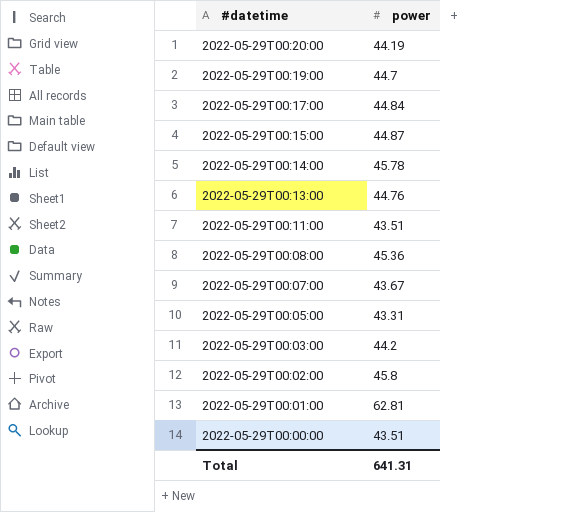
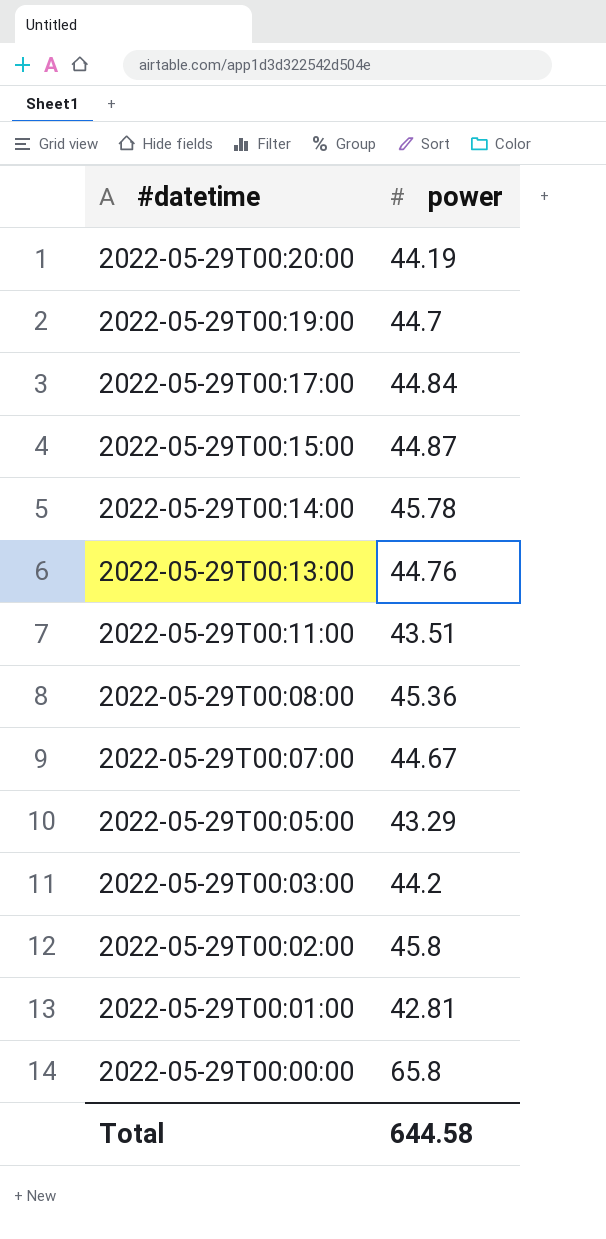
2022-05-29T00:07:00 | power: 43.67 -> 44.67
2022-05-29T00:05:00 | power: 43.31 -> 43.29
2022-05-29T00:01:00 | power: 62.81 -> 42.81
2022-05-29T00:00:00 | power: 43.51 -> 65.8
Total | power: 641.31 -> 644.58

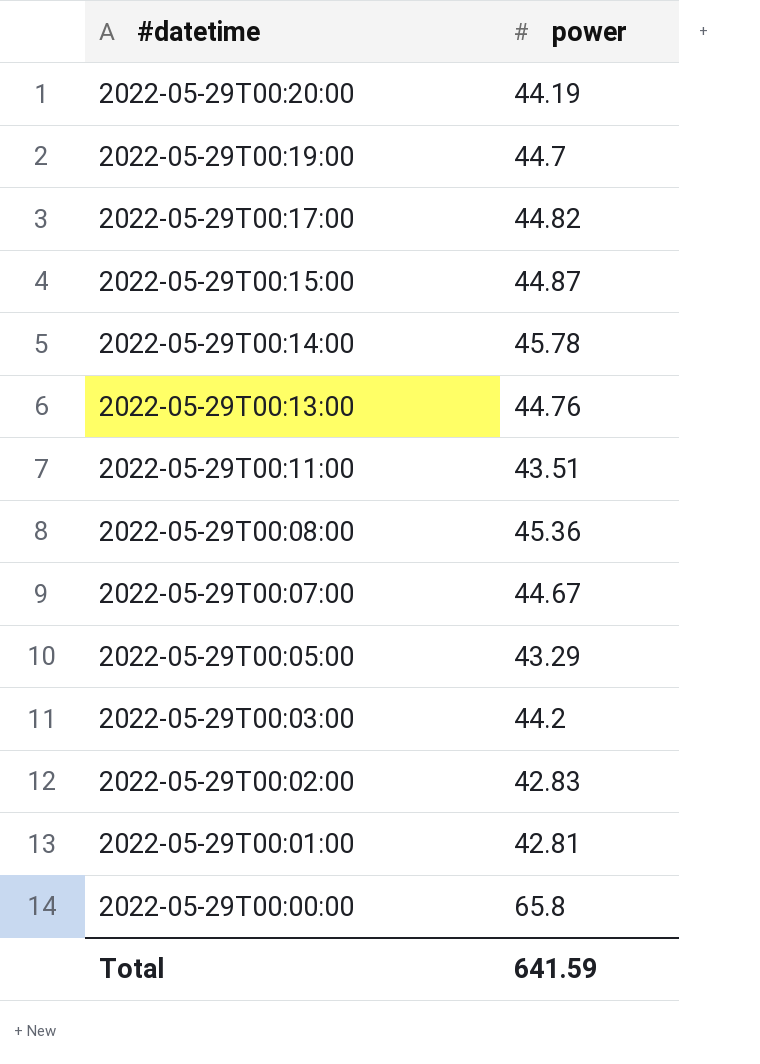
2022-05-29T00:17:00 | power: 44.84 -> 44.82
2022-05-29T00:02:00 | power: 45.8 -> 42.83
Total | power: 644.58 -> 641.59

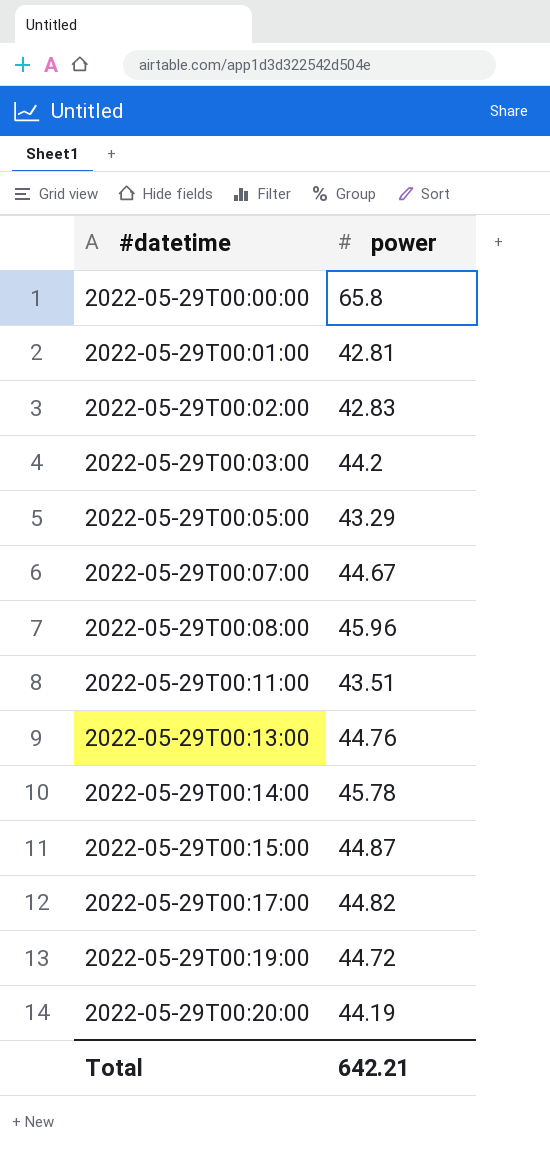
row order: #datetime descending -> #datetime ascending
2022-05-29T00:08:00 | power: 45.36 -> 45.96
2022-05-29T00:19:00 | power: 44.7 -> 44.72
Total | power: 641.59 -> 642.21

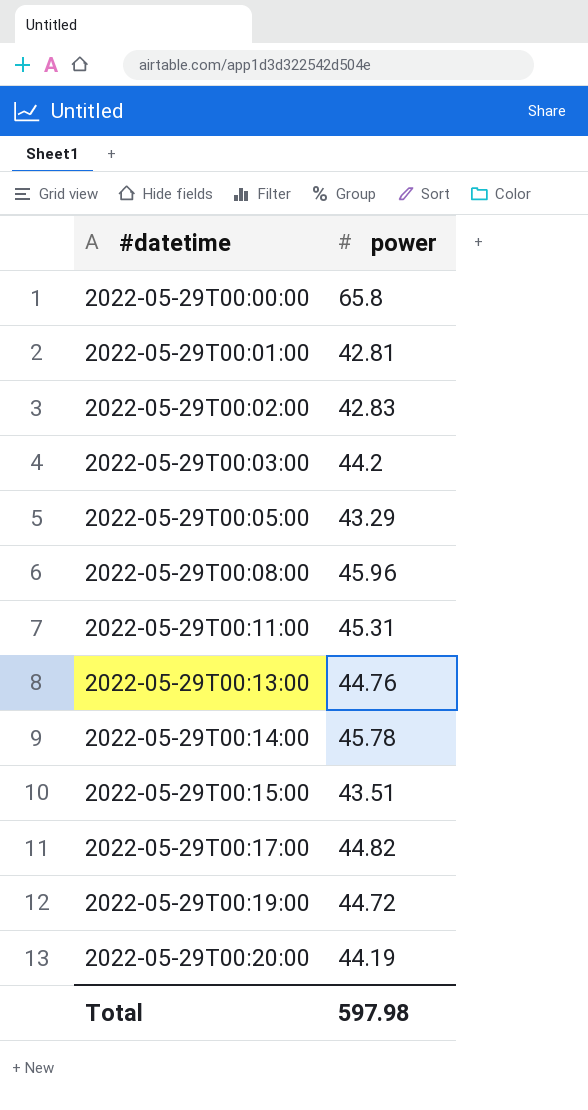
row 2022-05-29T00:07:00: 44.67 -> none
2022-05-29T00:11:00 | power: 43.51 -> 45.31
2022-05-29T00:15:00 | power: 44.87 -> 43.51
Total | power: 642.21 -> 597.98

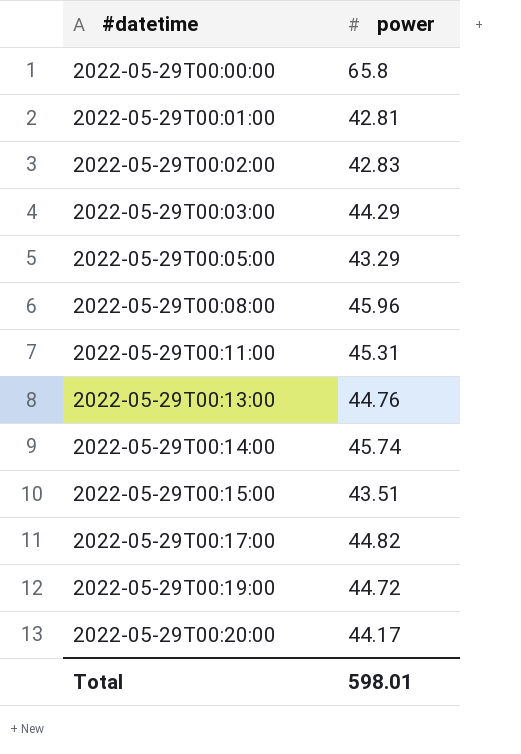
2022-05-29T00:03:00 | power: 44.2 -> 44.29
2022-05-29T00:14:00 | power: 45.78 -> 45.74
2022-05-29T00:20:00 | power: 44.19 -> 44.17
Total | power: 597.98 -> 598.01

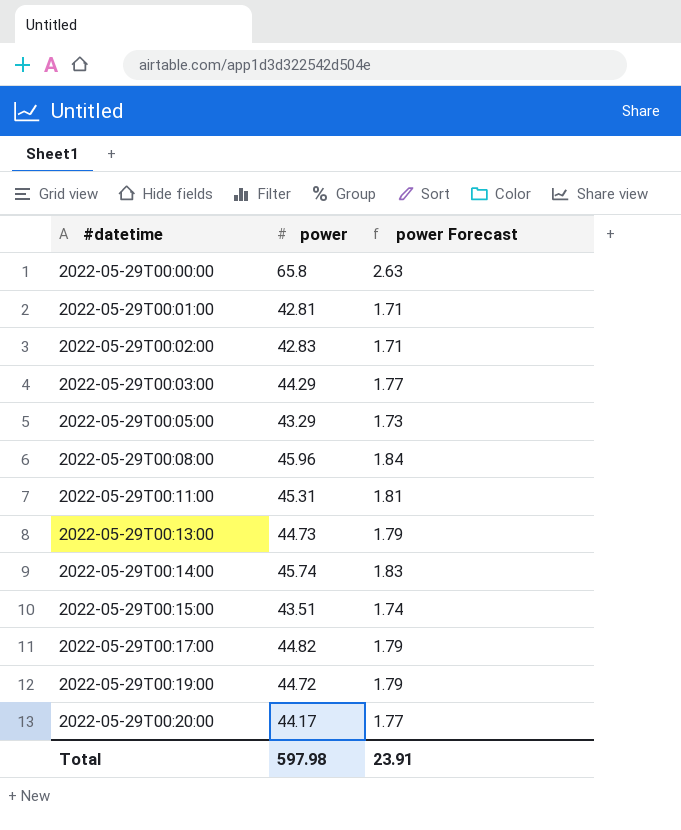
column power Forecast | formula: none -> [power] * 0.04
2022-05-29T00:13:00 | power: 44.76 -> 44.73
Total | power: 598.01 -> 597.98

